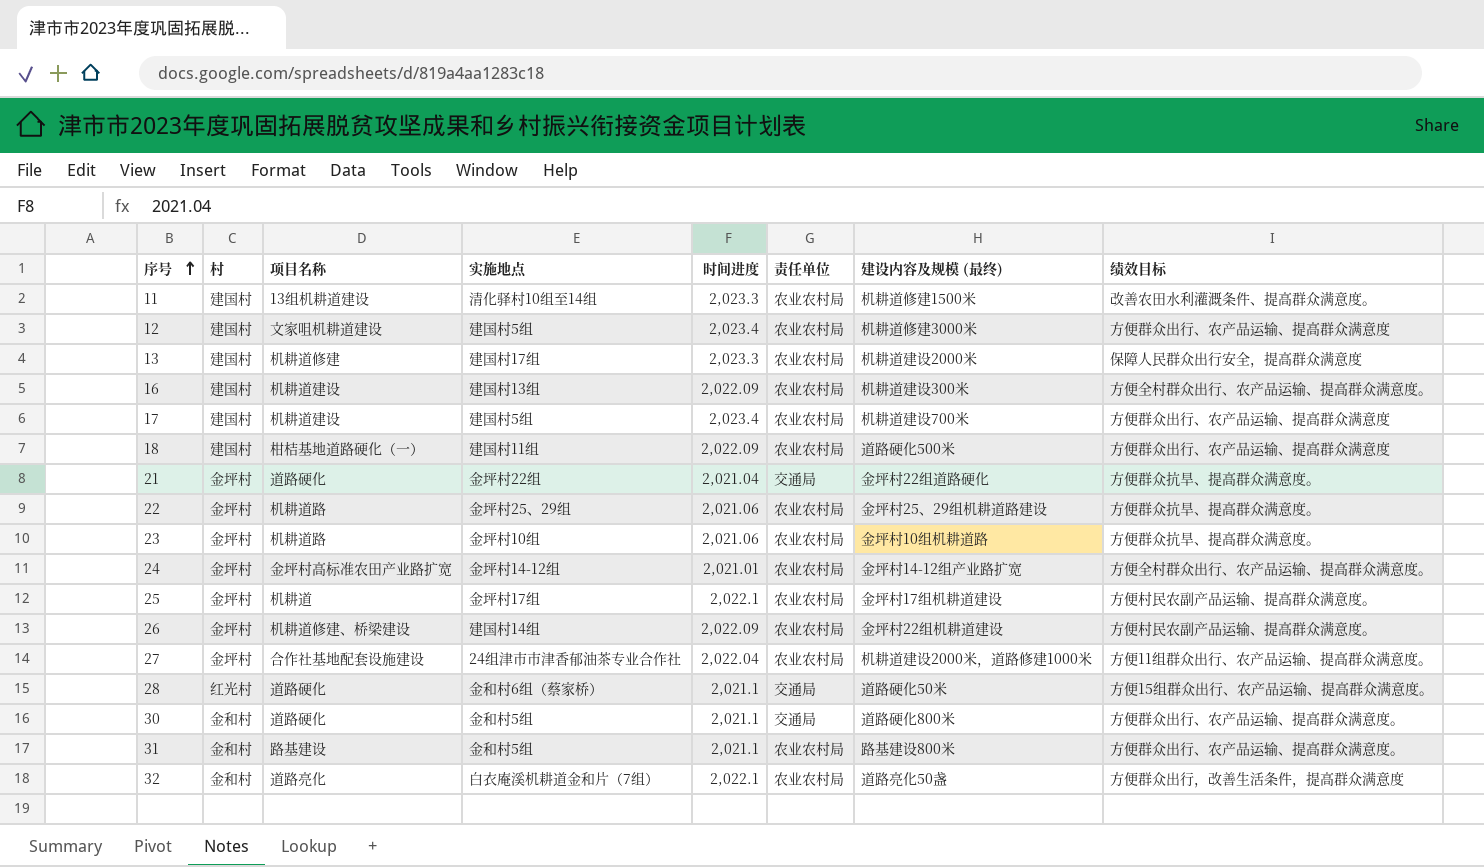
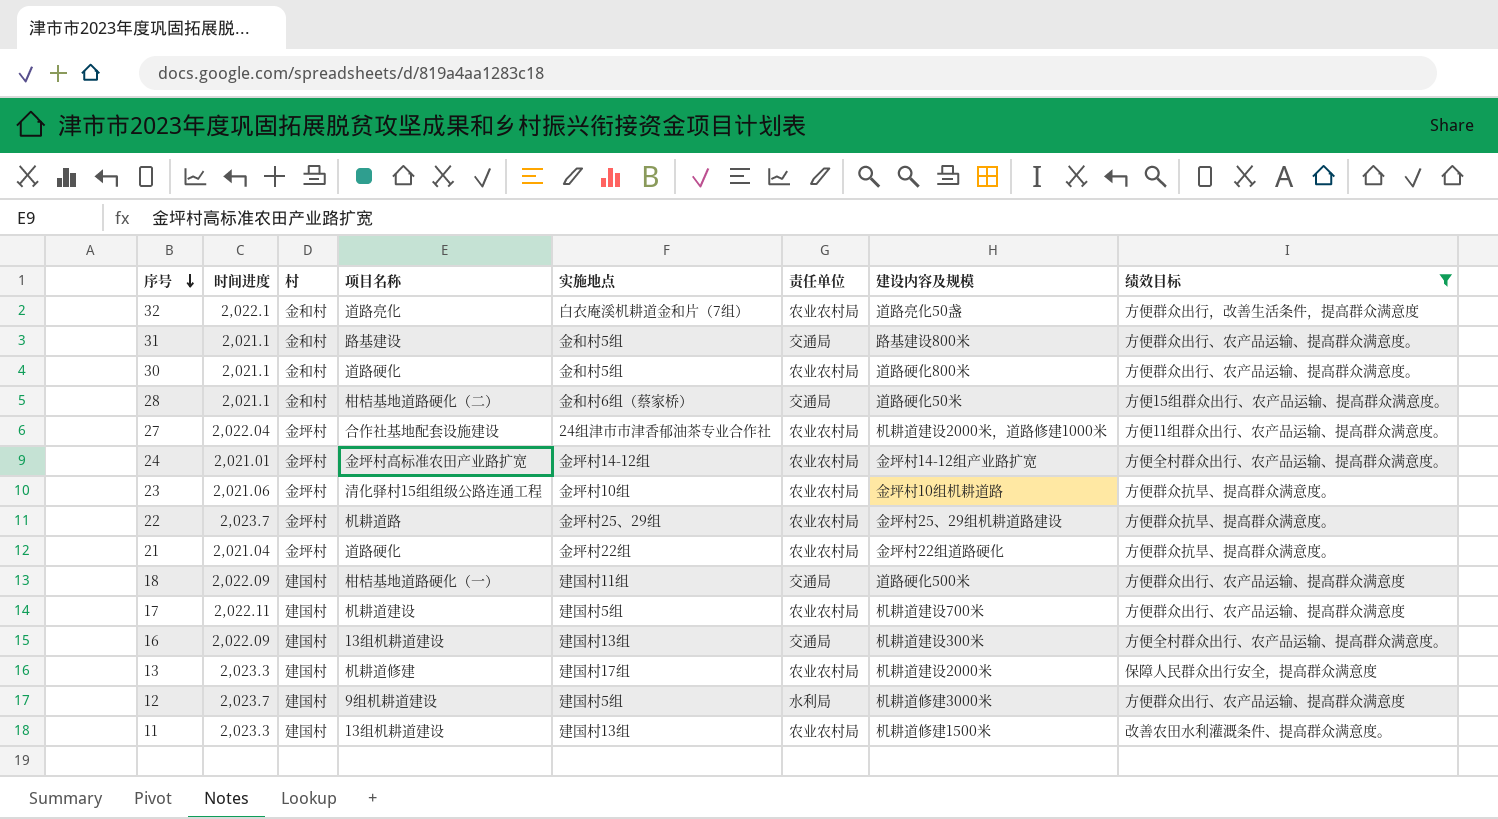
filter: none -> 绩效目标 != 方便村民农副产品运输、提高群众满意度。
row order: 序号 ascending -> 序号 descending
column 时间进度 | position: 5 -> 2
column name: 建设内容及规模 (最终) -> 建设内容及规模
31 | 责任单位: 农业农村局 -> 交通局
30 | 责任单位: 交通局 -> 农业农村局
28 | 村: 红光村 -> 金和村
28 | 项目名称: 道路硬化 -> 柑桔基地道路硬化（二）
23 | 项目名称: 机耕道路 -> 清化驿村15组组级公路连通工程
22 | 时间进度: 2,021.06 -> 2,023.7
21 | 责任单位: 交通局 -> 农业农村局
18 | 责任单位: 农业农村局 -> 交通局
17 | 时间进度: 2,023.4 -> 2,022.11
16 | 项目名称: 机耕道建设 -> 13组机耕道建设
16 | 责任单位: 农业农村局 -> 交通局
12 | 时间进度: 2,023.4 -> 2,023.7
12 | 项目名称: 文家咀机耕道建设 -> 9组机耕道建设
12 | 责任单位: 农业农村局 -> 水利局
11 | 实施地点: 清化驿村10组至14组 -> 建国村13组

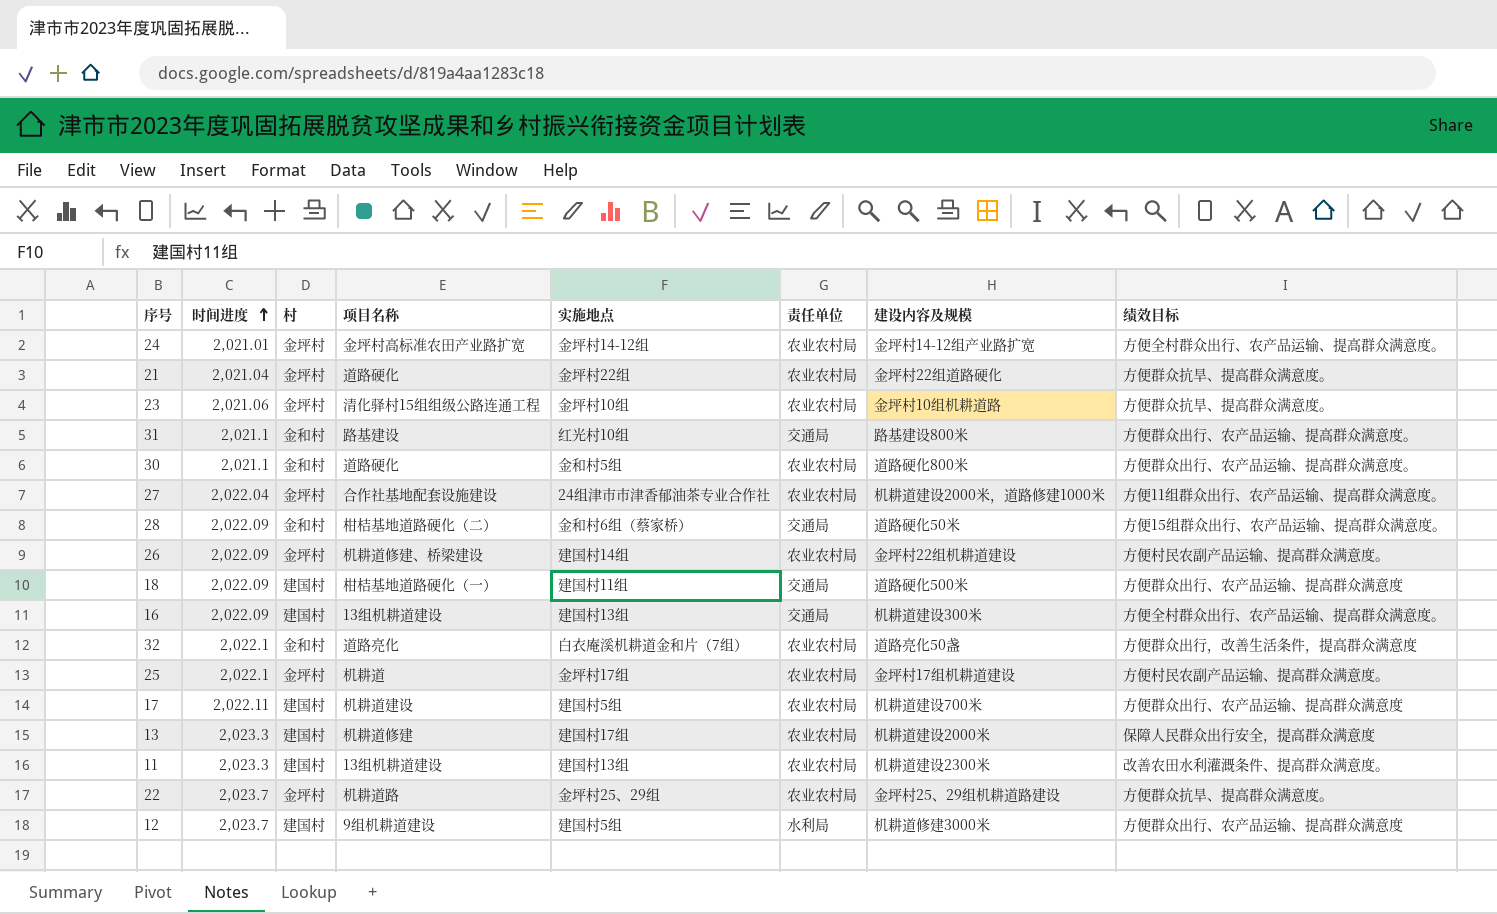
filter: 绩效目标 != 方便村民农副产品运输、提高群众满意度。 -> none
row order: 序号 descending -> 时间进度 ascending
31 | 实施地点: 金和村5组 -> 红光村10组
28 | 时间进度: 2,021.1 -> 2,022.09
11 | 建设内容及规模: 机耕道修建1500米 -> 机耕道建设2300米

